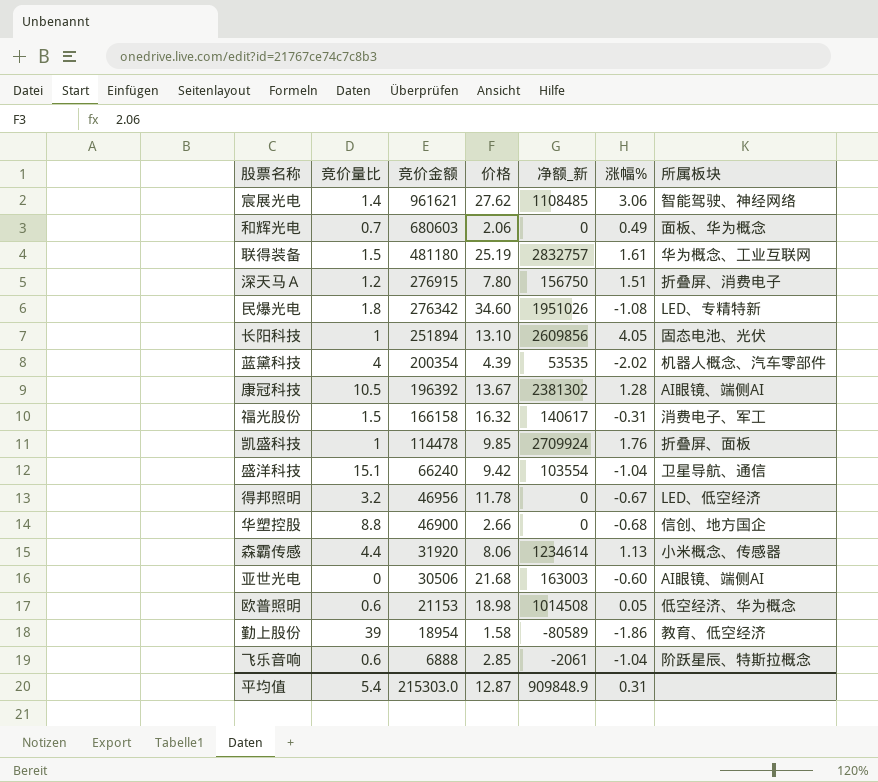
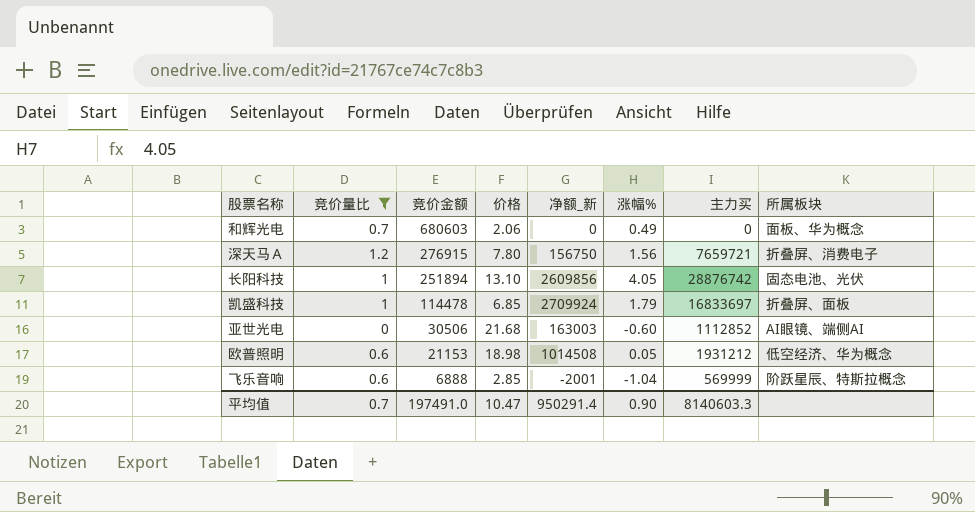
filter: none -> 竞价量比 <= 1.2
column 主力买 | position: none -> 7
深天马Ａ | 涨幅%: 1.51 -> 1.56
凯盛科技 | 价格: 9.85 -> 6.85
凯盛科技 | 涨幅%: 1.76 -> 1.79
飞乐音响 | 净额_新: -2061 -> -2001
平均值 | 竞价量比: 5.4 -> 0.7
平均值 | 竞价金额: 215303.0 -> 197491.0
平均值 | 价格: 12.87 -> 10.47
平均值 | 净额_新: 909848.9 -> 950291.4
平均值 | 涨幅%: 0.31 -> 0.90

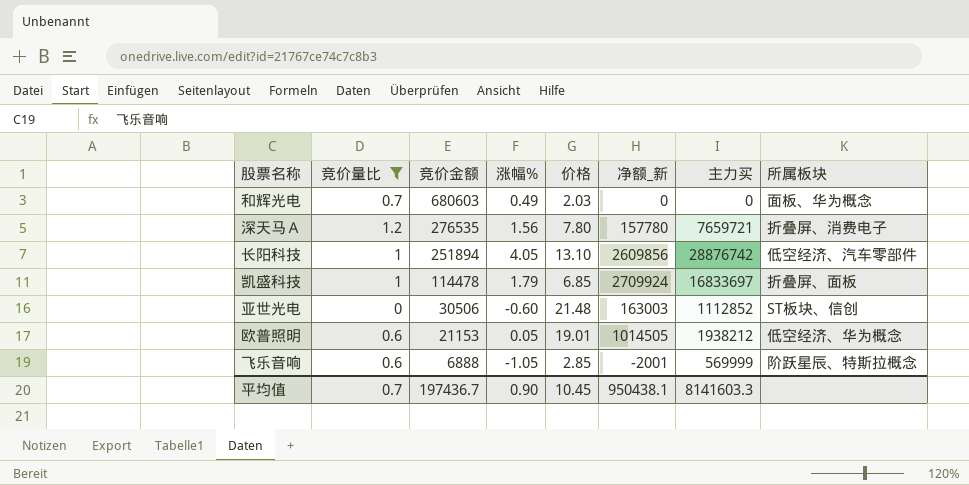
column 涨幅% | position: 6 -> 4
和辉光电 | 价格: 2.06 -> 2.03
深天马Ａ | 竞价金额: 276915 -> 276535
深天马Ａ | 净额_新: 156750 -> 157780
长阳科技 | 所属板块: 固态电池、光伏 -> 低空经济、汽车零部件
亚世光电 | 价格: 21.68 -> 21.48
亚世光电 | 所属板块: AI眼镜、端侧AI -> ST板块、信创
欧普照明 | 价格: 18.98 -> 19.01
欧普照明 | 净额_新: 1014508 -> 1014505
欧普照明 | 主力买: 1931212 -> 1938212
飞乐音响 | 涨幅%: -1.04 -> -1.05
平均值 | 竞价金额: 197491.0 -> 197436.7
平均值 | 价格: 10.47 -> 10.45
平均值 | 净额_新: 950291.4 -> 950438.1
平均值 | 主力买: 8140603.3 -> 8141603.3

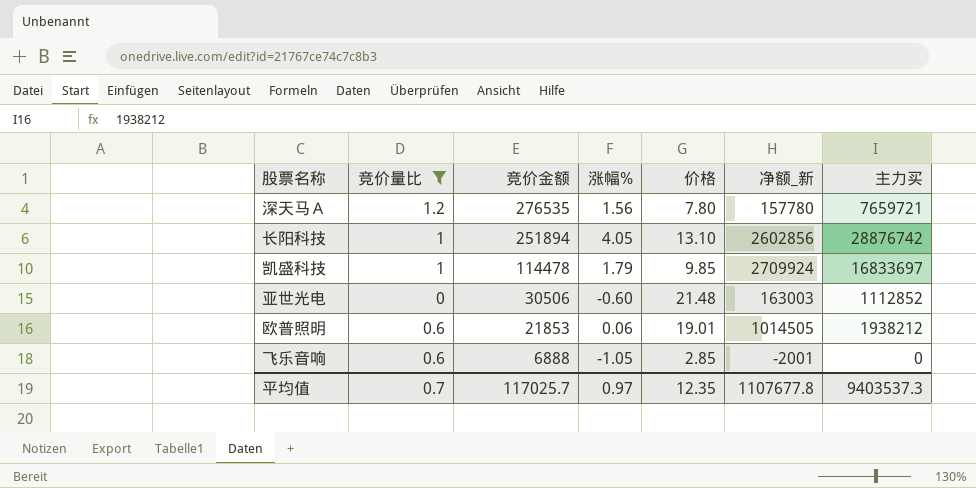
column 所属板块 | position: 8 -> none
row 和辉光电: 0.7 | 680603 | 0.49 | 2.03 | 0 | 0 | 面板、华为概念 -> none
长阳科技 | 净额_新: 2609856 -> 2602856
凯盛科技 | 价格: 6.85 -> 9.85
欧普照明 | 竞价金额: 21153 -> 21853
欧普照明 | 涨幅%: 0.05 -> 0.06
飞乐音响 | 主力买: 569999 -> 0
平均值 | 竞价金额: 197436.7 -> 117025.7
平均值 | 涨幅%: 0.90 -> 0.97
平均值 | 价格: 10.45 -> 12.35
平均值 | 净额_新: 950438.1 -> 1107677.8
平均值 | 主力买: 8141603.3 -> 9403537.3

